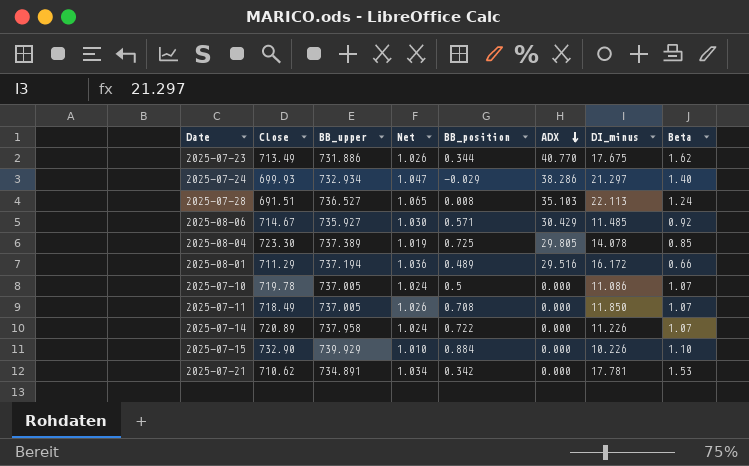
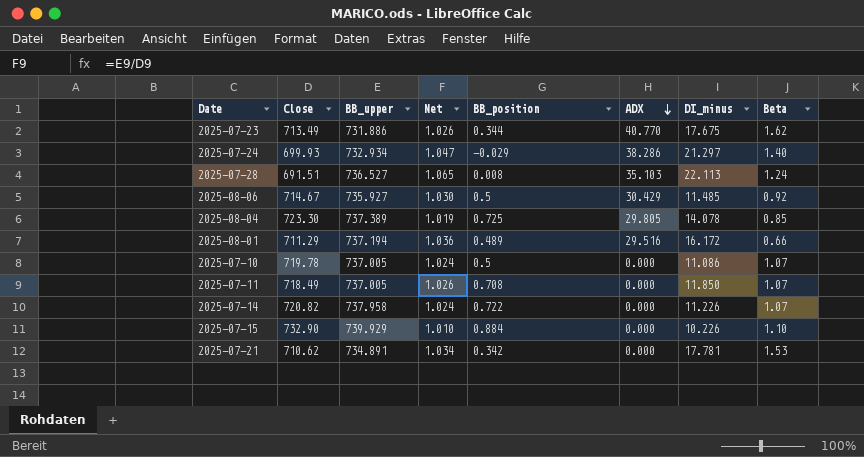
2025-08-06 | BB_position: 0.571 -> 0.5
2025-07-14 | Close: 720.89 -> 720.82

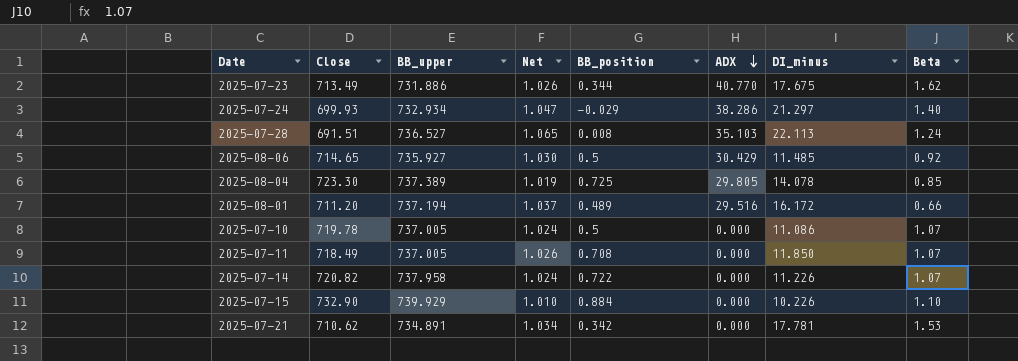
2025-08-06 | Close: 714.67 -> 714.65
2025-08-01 | Close: 711.29 -> 711.20
2025-08-01 | Net: 1.036 -> 1.037

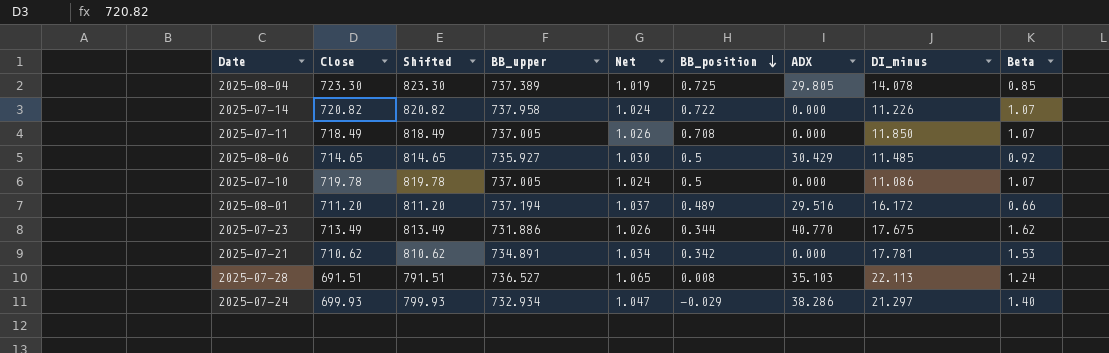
row order: ADX descending -> BB_position descending
column Shifted | formula: none -> [Close] + 100
row 2025-07-15: 732.90 | 739.929 | 1.010 | 0.884 | 0.000 | 10.226 | 1.10 -> none

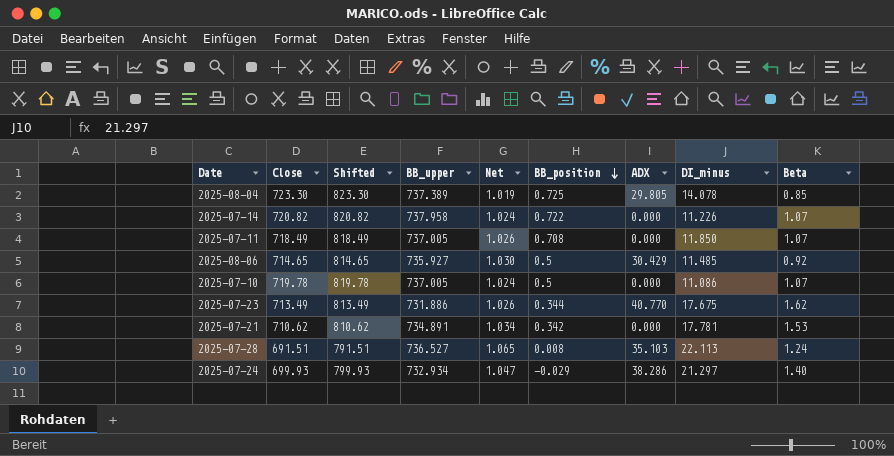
row 2025-08-01: 711.20 | 811.20 | 737.194 | 1.037 | 0.489 | 29.516 | 16.172 | 0.66 -> none

